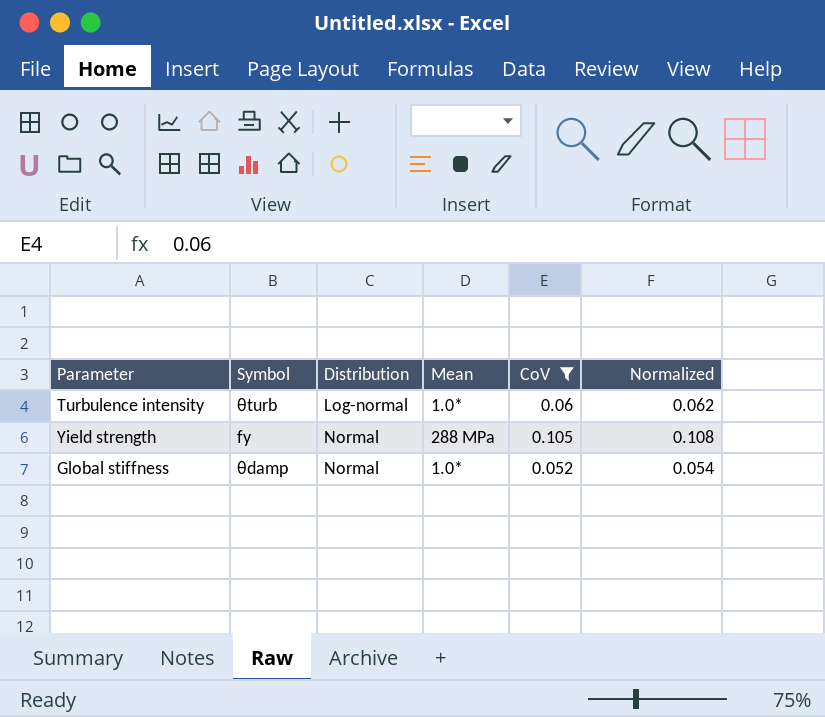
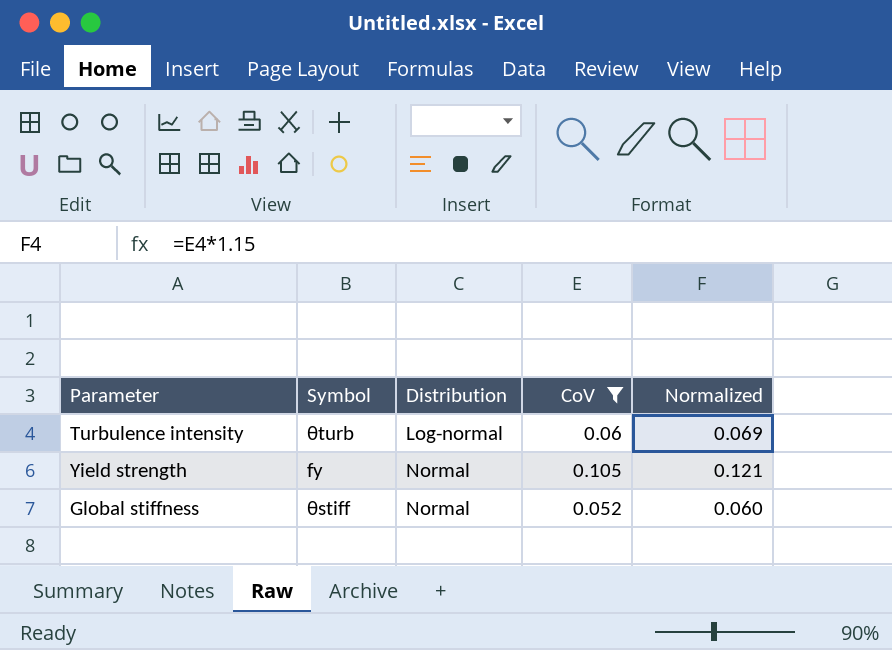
column Mean | position: 4 -> none
column Normalized | formula: [CoV] * 1.03 -> [CoV] * 1.15
Global stiffness | Symbol: θdamp -> θstiff

